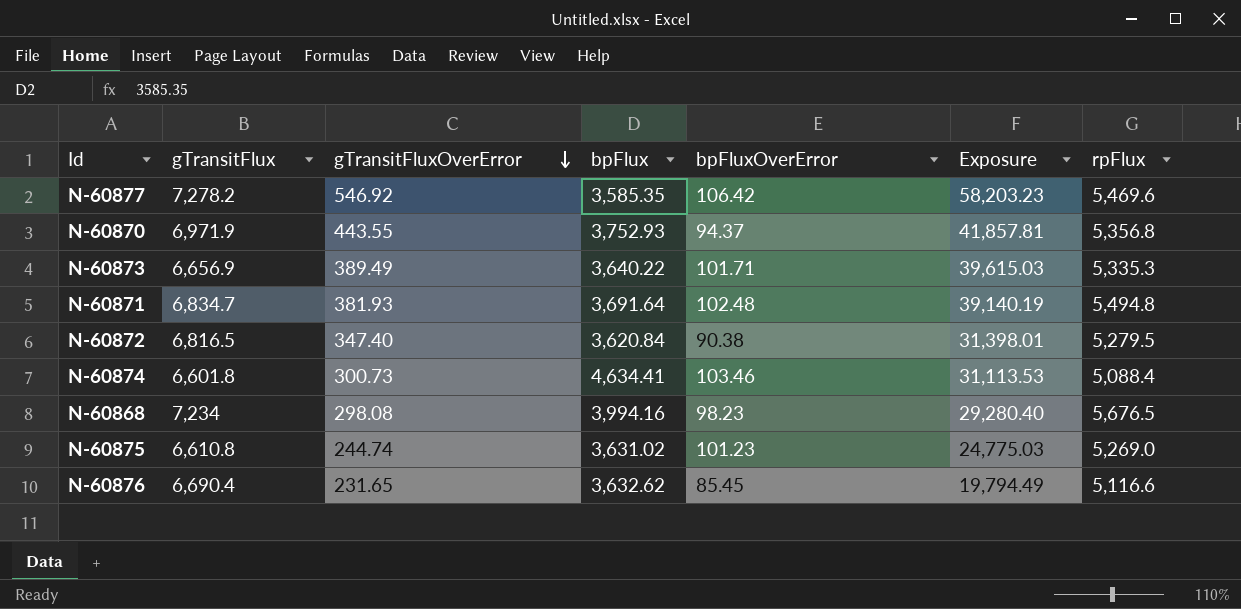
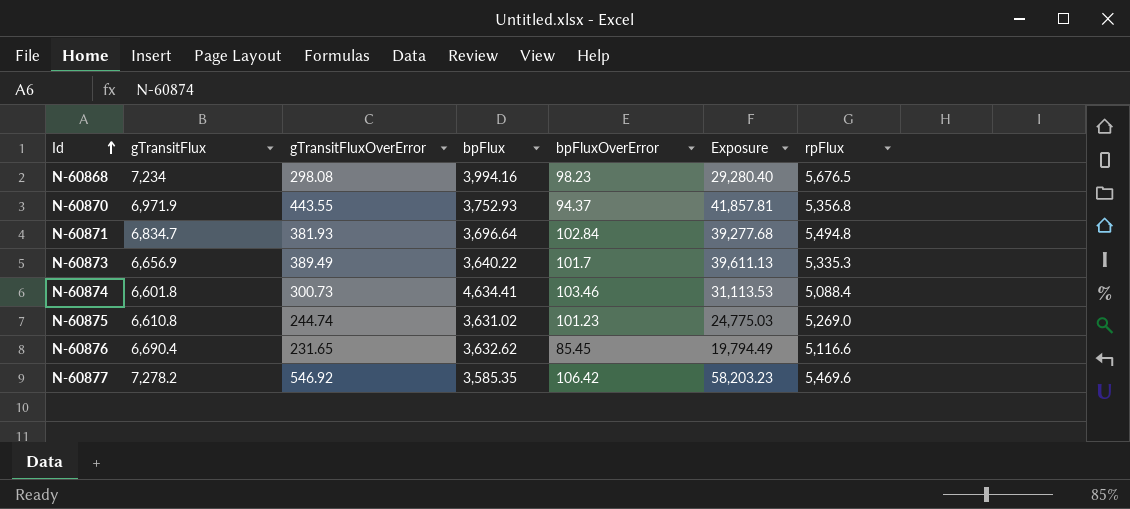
row order: gTransitFluxOverError descending -> Id ascending
row N-60872: 6,816.5 | 347.40 | 3,620.84 | 90.38 | 31,398.01 | 5,279.5 -> none
N-60871 | bpFlux: 3,691.64 -> 3,696.64
N-60871 | bpFluxOverError: 102.48 -> 102.84
N-60871 | Exposure: 39,140.19 -> 39,277.68
N-60873 | bpFluxOverError: 101.71 -> 101.7
N-60873 | Exposure: 39,615.03 -> 39,611.13

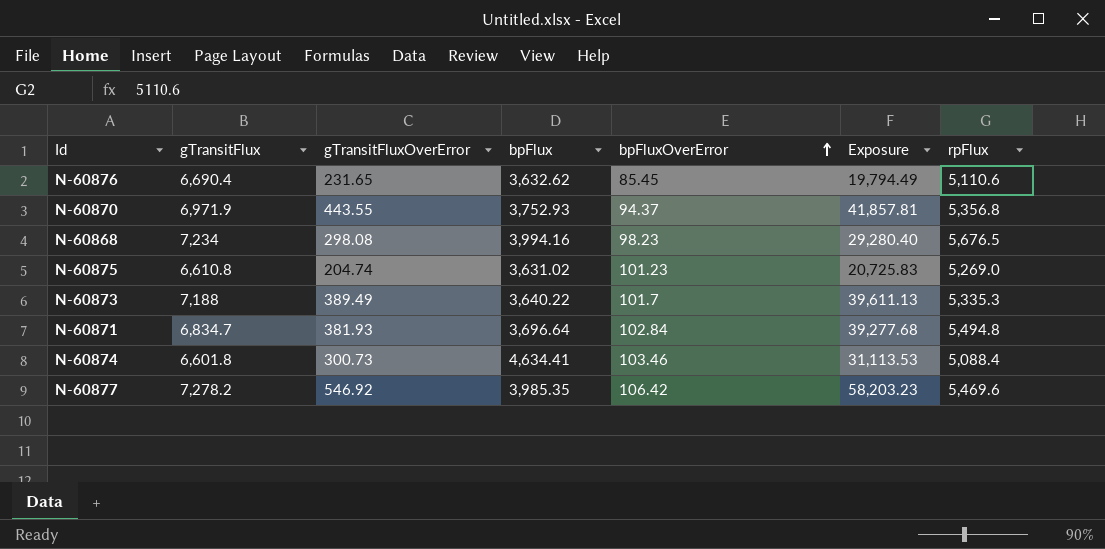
row order: Id ascending -> bpFluxOverError ascending
N-60876 | rpFlux: 5,116.6 -> 5,110.6
N-60875 | gTransitFluxOverError: 244.74 -> 204.74
N-60875 | Exposure: 24,775.03 -> 20,725.83
N-60873 | gTransitFlux: 6,656.9 -> 7,188
N-60877 | bpFlux: 3,585.35 -> 3,985.35

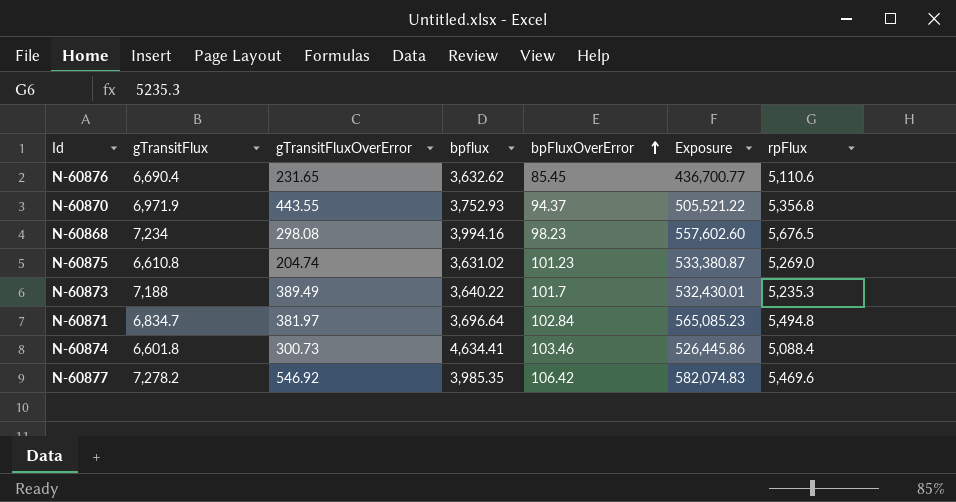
column name: bpFlux -> bpflux
column Exposure | formula: [gTransitFluxOverError] * [bpFluxOverError] -> [bpFluxOverError] * [rpFlux]
N-60873 | rpFlux: 5,335.3 -> 5,235.3
N-60871 | gTransitFluxOverError: 381.93 -> 381.97

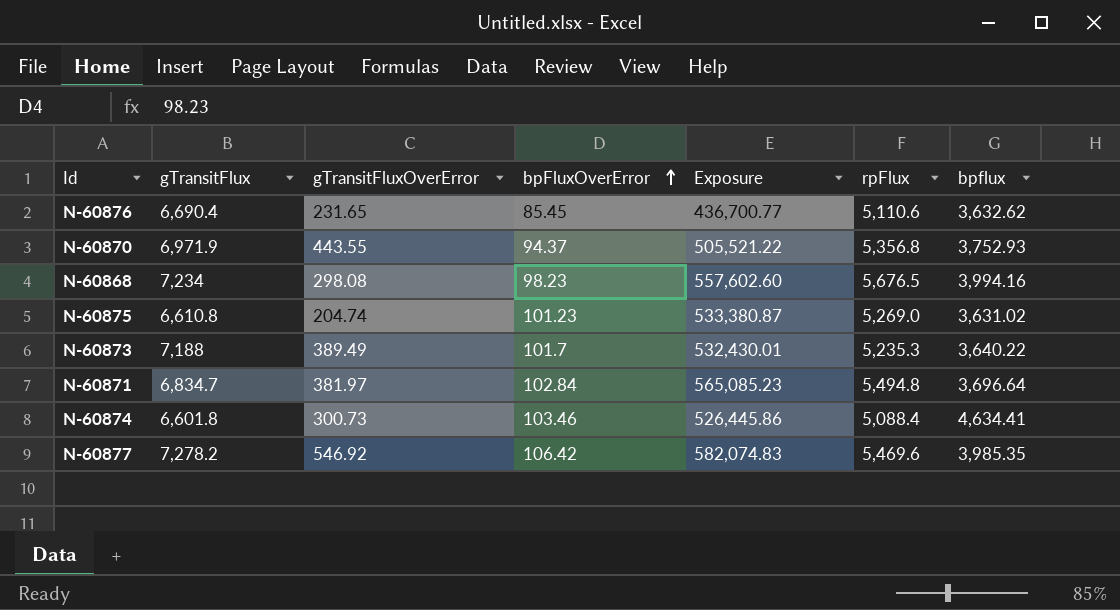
column bpflux | position: 4 -> 7

